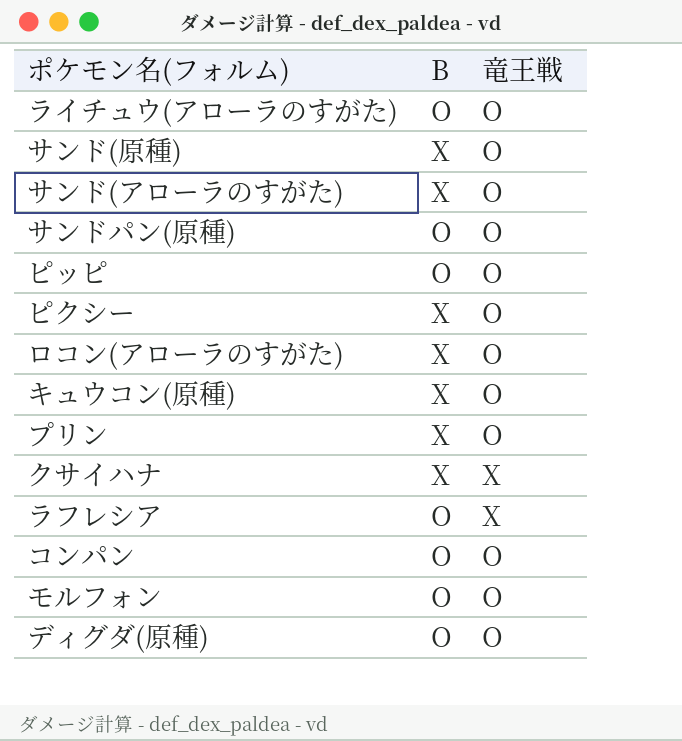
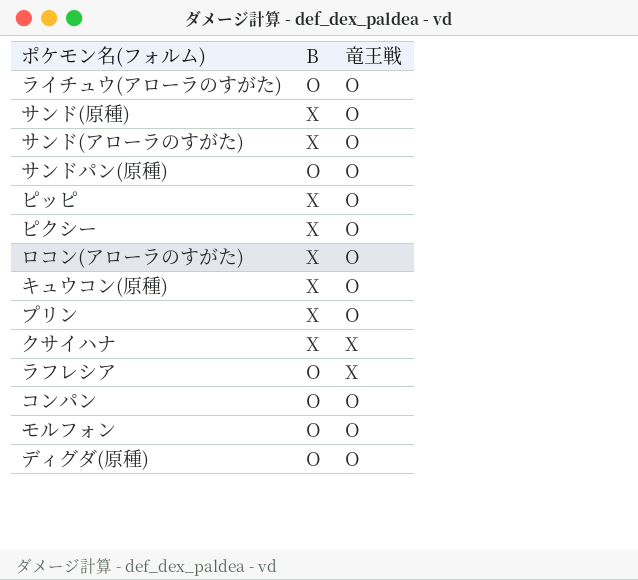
ピッピ | B: O -> X

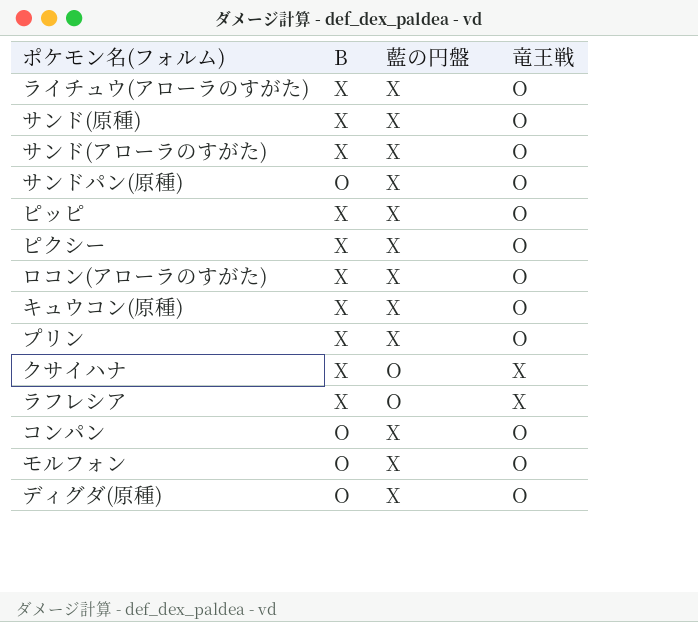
column 藍の円盤 | position: none -> 3
ライチュウ(アローラのすがた) | B: O -> X
ラフレシア | B: O -> X

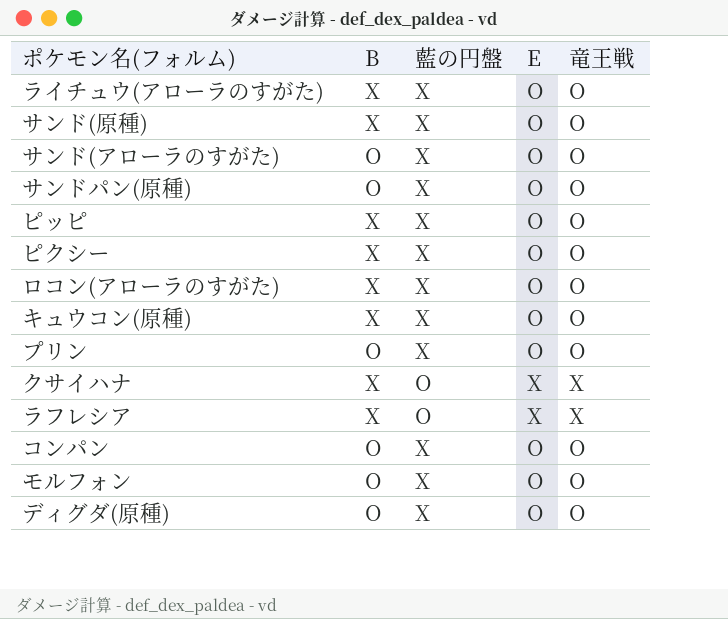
column E | position: none -> 4
サンド(アローラのすがた) | B: X -> O
プリン | B: X -> O

